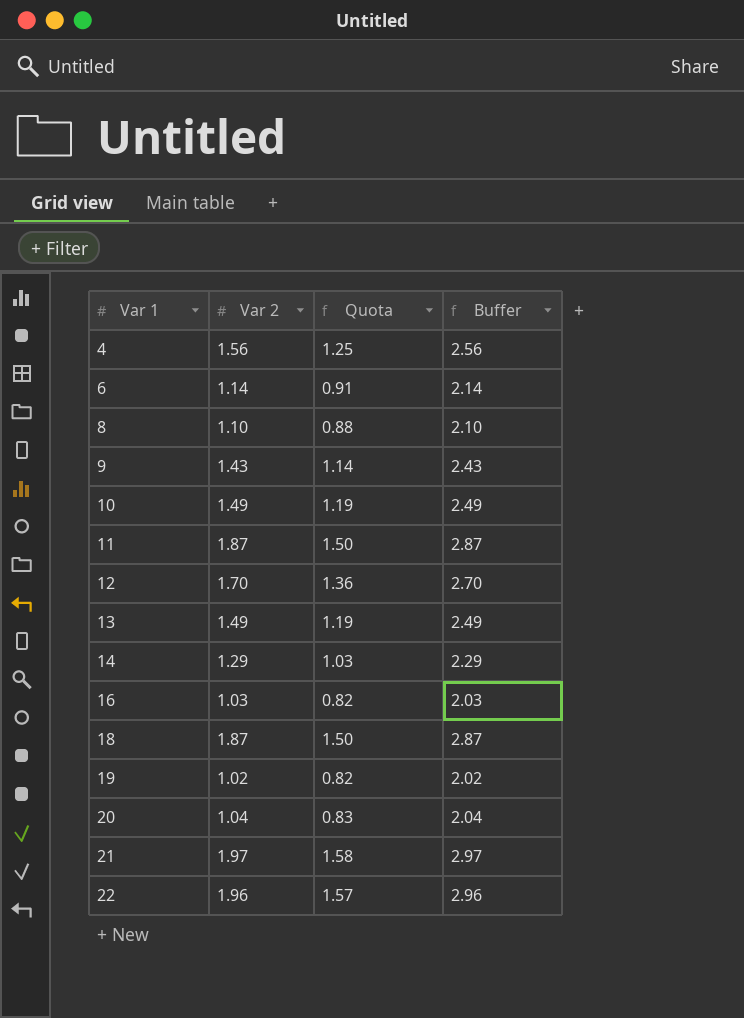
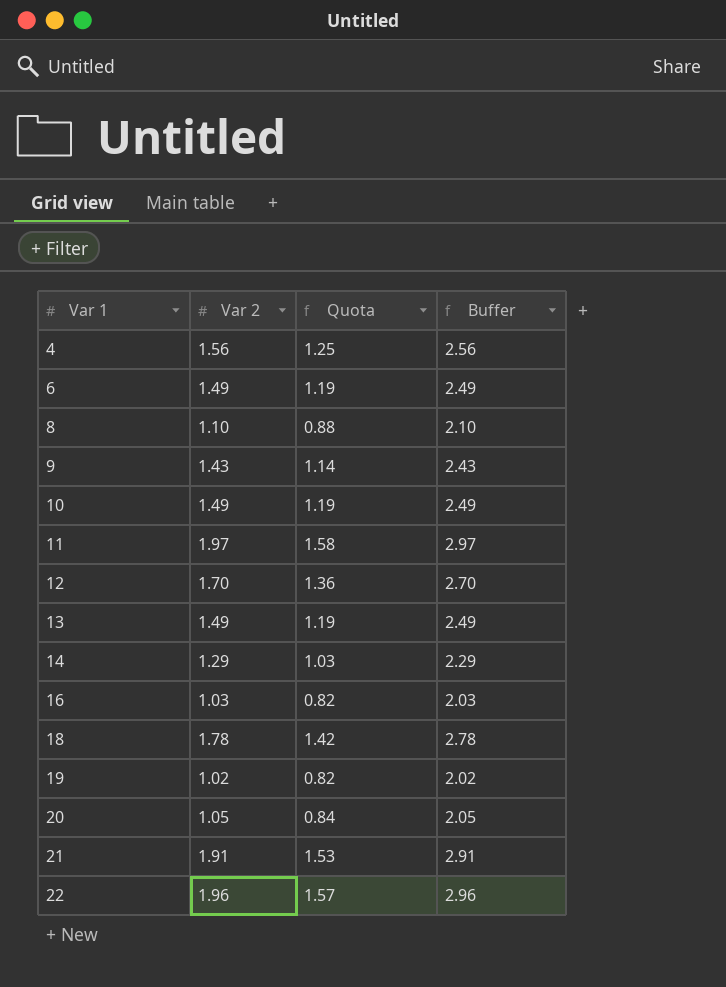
6 | Var 2: 1.14 -> 1.49
6 | Quota: 0.91 -> 1.19
6 | Buffer: 2.14 -> 2.49
11 | Var 2: 1.87 -> 1.97
11 | Quota: 1.50 -> 1.58
11 | Buffer: 2.87 -> 2.97
18 | Var 2: 1.87 -> 1.78
18 | Quota: 1.50 -> 1.42
18 | Buffer: 2.87 -> 2.78
20 | Var 2: 1.04 -> 1.05
20 | Quota: 0.83 -> 0.84
20 | Buffer: 2.04 -> 2.05
21 | Var 2: 1.97 -> 1.91
21 | Quota: 1.58 -> 1.53
21 | Buffer: 2.97 -> 2.91

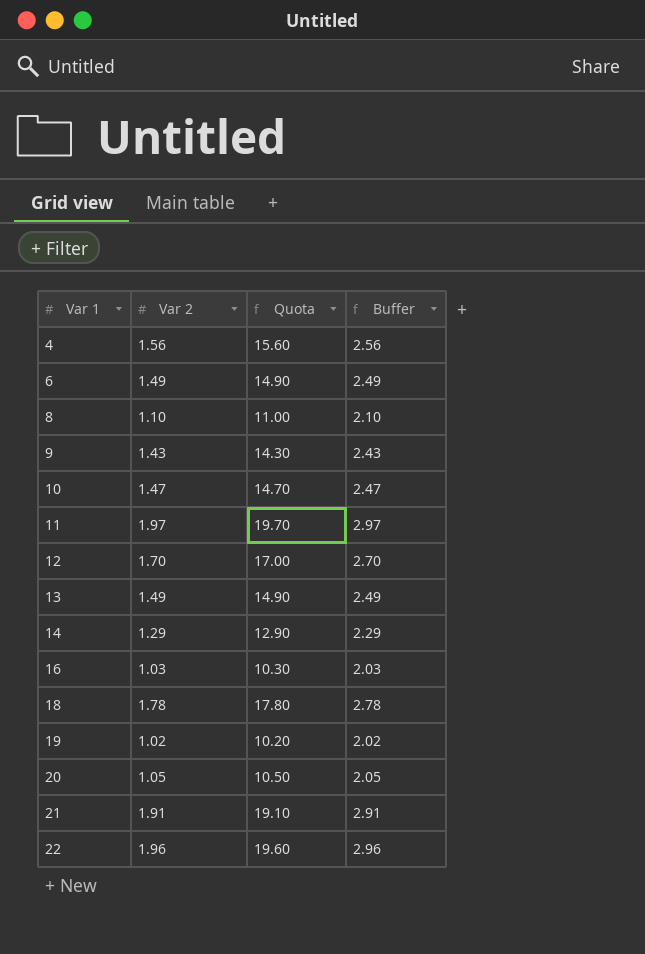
column Quota | formula: [Var 2] * 0.8 -> [Var 2] * 10
10 | Var 2: 1.49 -> 1.47
10 | Buffer: 2.49 -> 2.47

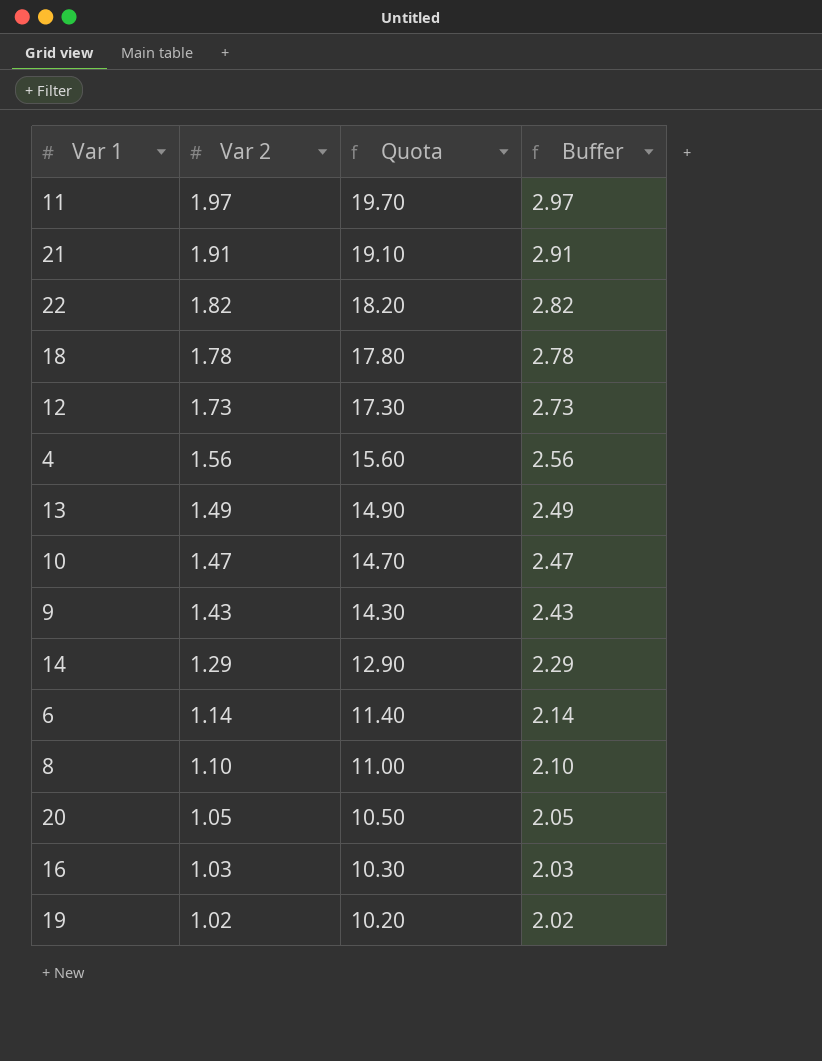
row order: Var 1 ascending -> Var 2 descending
22 | Var 2: 1.96 -> 1.82
22 | Quota: 19.60 -> 18.20
22 | Buffer: 2.96 -> 2.82
12 | Var 2: 1.70 -> 1.73
12 | Quota: 17.00 -> 17.30
12 | Buffer: 2.70 -> 2.73
6 | Var 2: 1.49 -> 1.14
6 | Quota: 14.90 -> 11.40
6 | Buffer: 2.49 -> 2.14

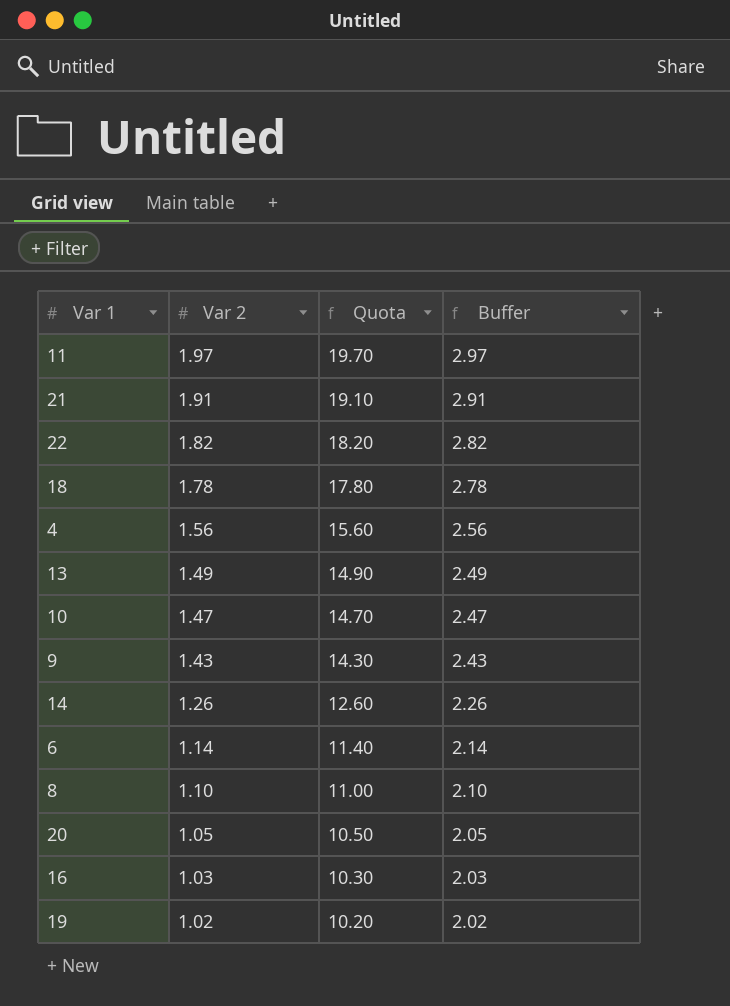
row 12: 1.73 | 17.30 | 2.73 -> none
14 | Var 2: 1.29 -> 1.26
14 | Quota: 12.90 -> 12.60
14 | Buffer: 2.29 -> 2.26

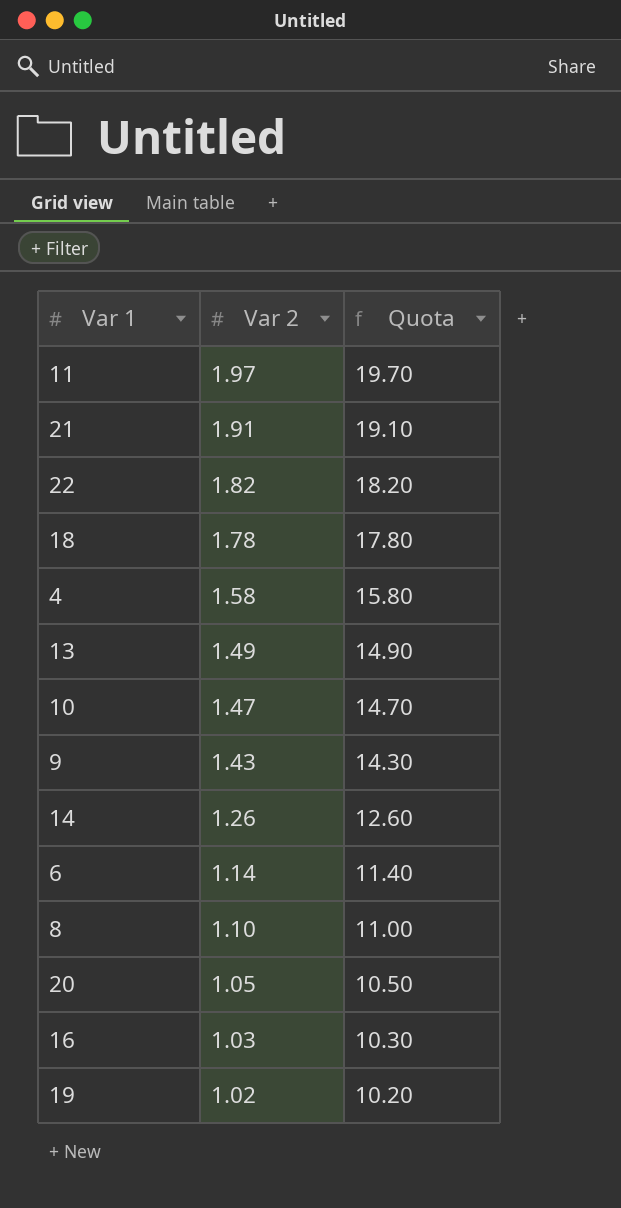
column Buffer | formula: [Var 2] + 1 -> none
4 | Var 2: 1.56 -> 1.58
4 | Quota: 15.60 -> 15.80

